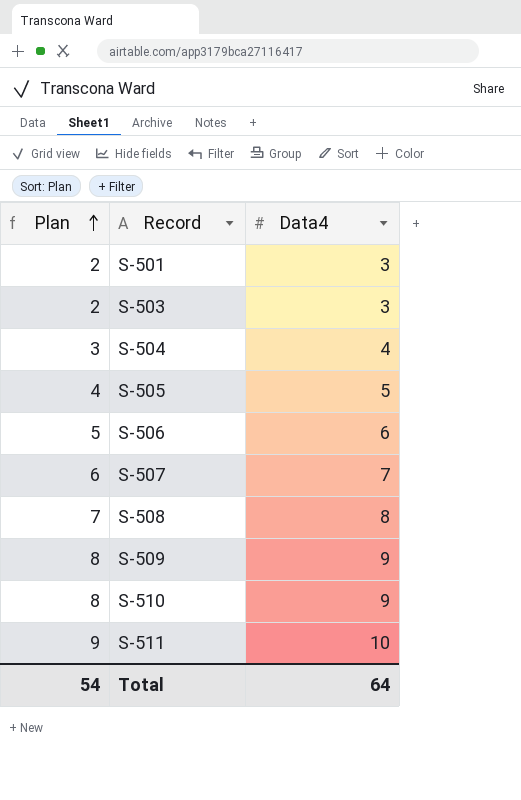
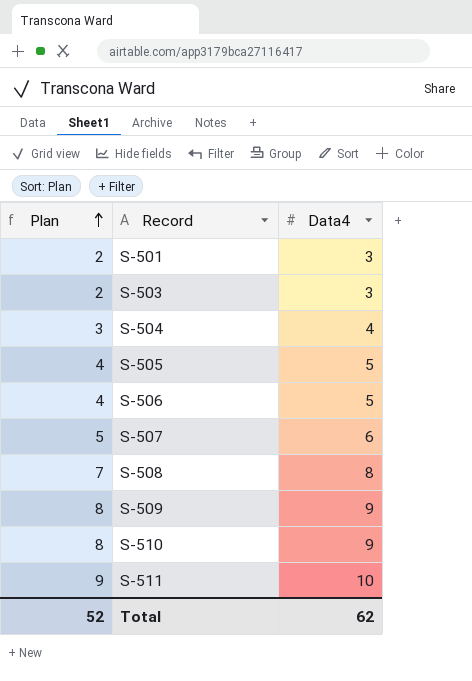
S-506 | Plan: 5 -> 4
S-506 | Data4: 6 -> 5
S-507 | Plan: 6 -> 5
S-507 | Data4: 7 -> 6
Total | Plan: 54 -> 52
Total | Data4: 64 -> 62

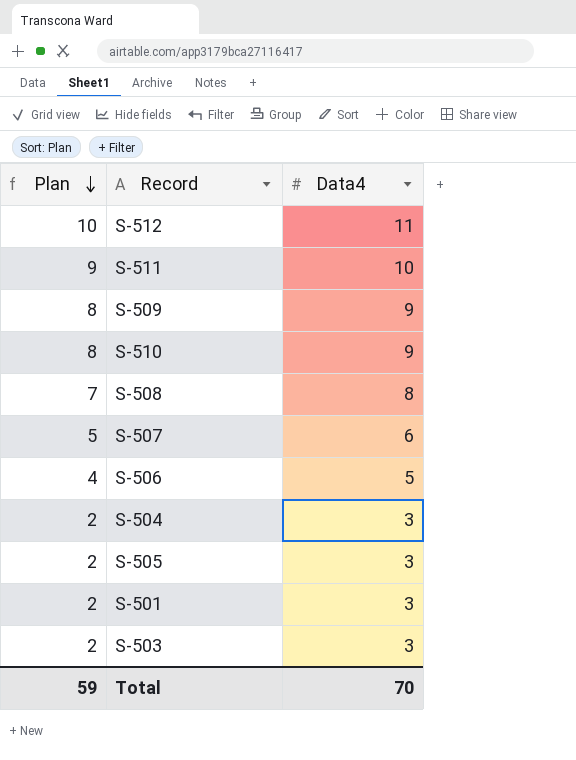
row order: Plan ascending -> Plan descending
row S-512: none -> 10 | 11
S-504 | Plan: 3 -> 2
S-504 | Data4: 4 -> 3
S-505 | Plan: 4 -> 2
S-505 | Data4: 5 -> 3
Total | Plan: 52 -> 59
Total | Data4: 62 -> 70

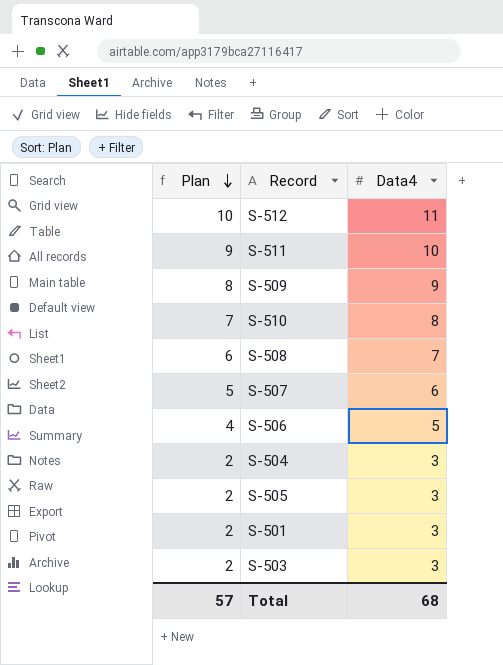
S-510 | Plan: 8 -> 7
S-510 | Data4: 9 -> 8
S-508 | Plan: 7 -> 6
S-508 | Data4: 8 -> 7
Total | Plan: 59 -> 57
Total | Data4: 70 -> 68

